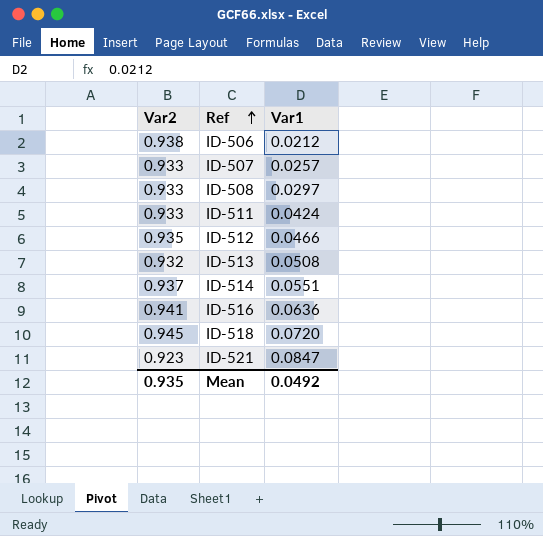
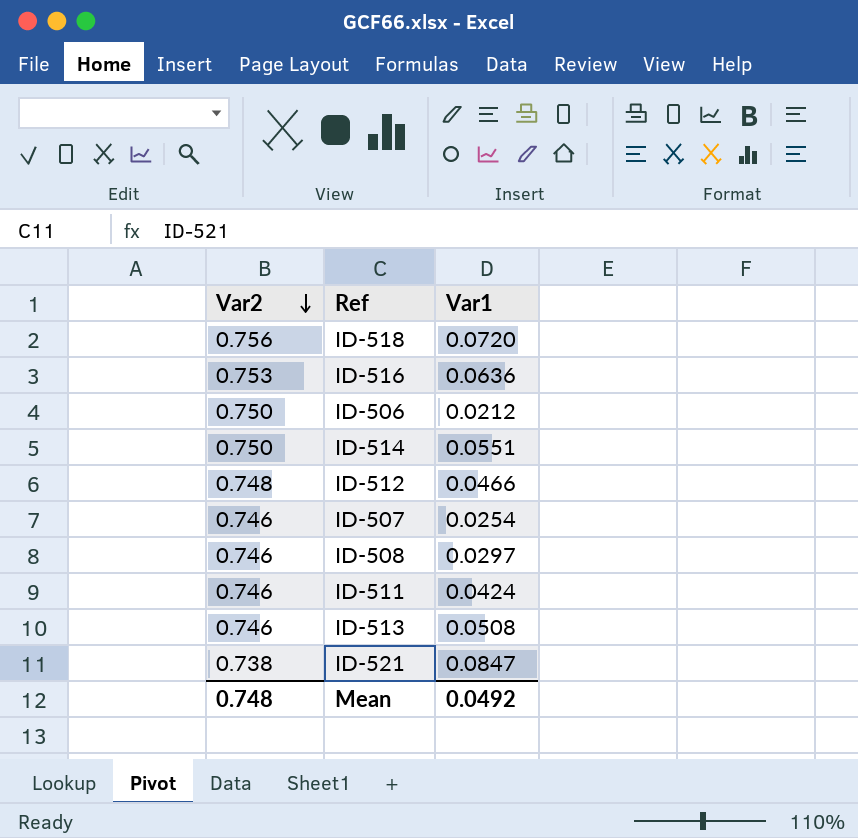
row order: Ref ascending -> Var2 descending
ID-518 | Var2: 0.945 -> 0.756
ID-516 | Var2: 0.941 -> 0.753
ID-506 | Var2: 0.938 -> 0.750
ID-514 | Var2: 0.937 -> 0.750
ID-512 | Var2: 0.935 -> 0.748
ID-507 | Var2: 0.933 -> 0.746
ID-507 | Var1: 0.0257 -> 0.0254
ID-508 | Var2: 0.933 -> 0.746
ID-511 | Var2: 0.933 -> 0.746
ID-513 | Var2: 0.932 -> 0.746
ID-521 | Var2: 0.923 -> 0.738
Mean | Var2: 0.935 -> 0.748

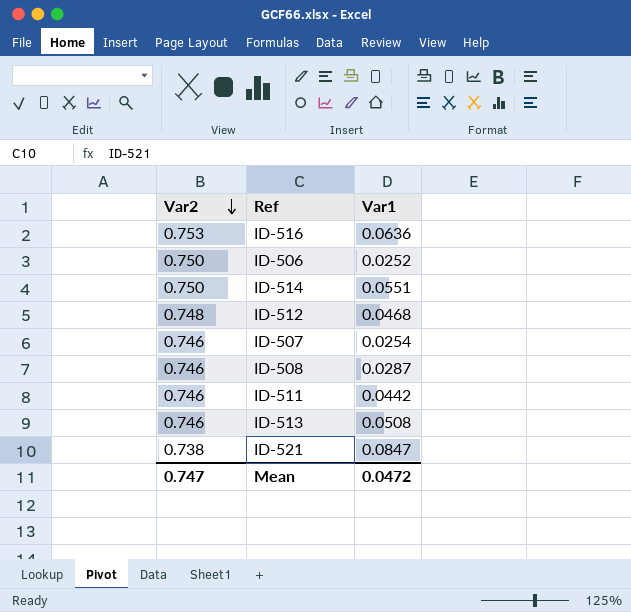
row ID-518: 0.756 | 0.0720 -> none
ID-506 | Var1: 0.0212 -> 0.0252
ID-512 | Var1: 0.0466 -> 0.0468
ID-508 | Var1: 0.0297 -> 0.0287
ID-511 | Var1: 0.0424 -> 0.0442
Mean | Var2: 0.748 -> 0.747
Mean | Var1: 0.0492 -> 0.0472

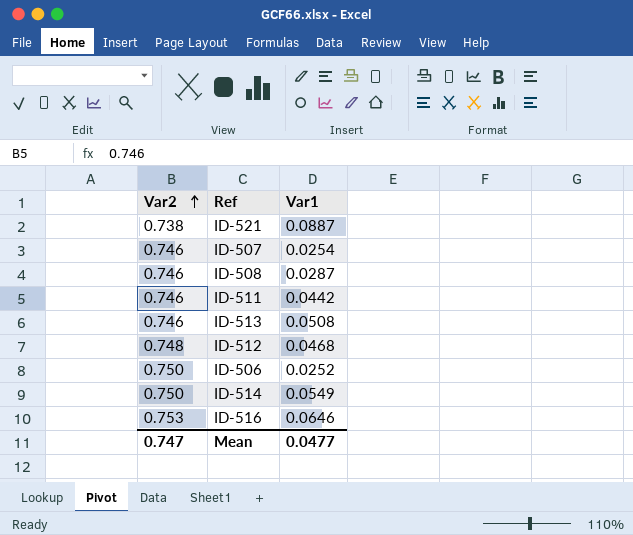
row order: Var2 descending -> Var2 ascending
ID-521 | Var1: 0.0847 -> 0.0887
ID-514 | Var1: 0.0551 -> 0.0549
ID-516 | Var1: 0.0636 -> 0.0646
Mean | Var1: 0.0472 -> 0.0477

